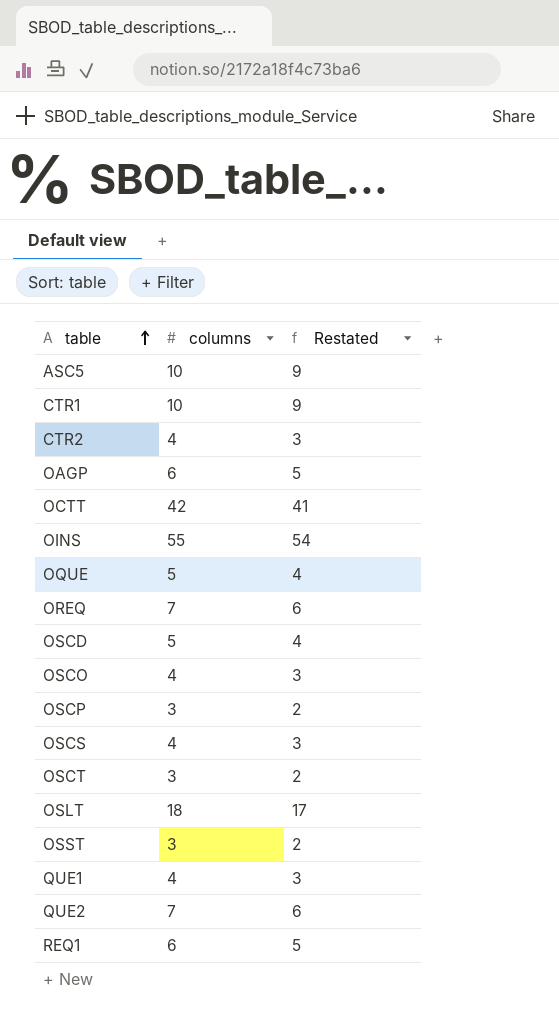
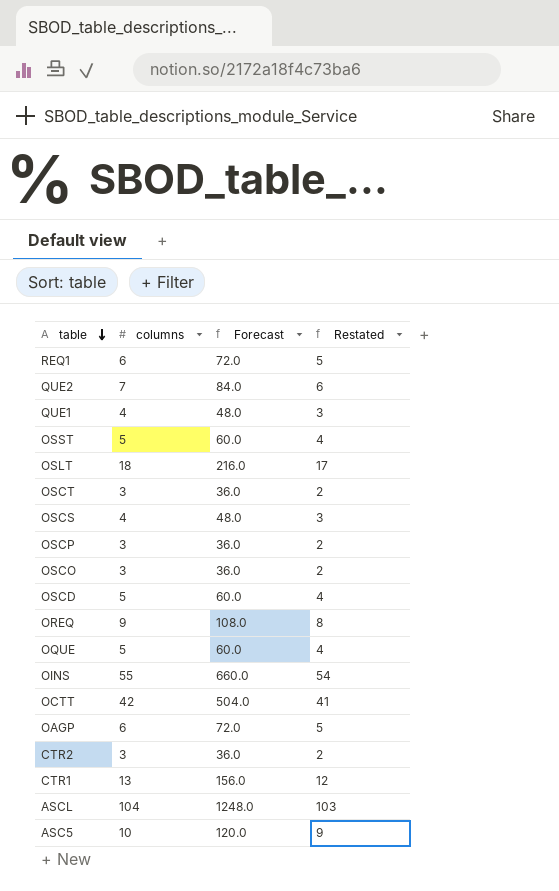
row order: table ascending -> table descending
column Forecast | formula: none -> [columns] * 12
OSST | columns: 3 -> 5
OSST | Restated: 2 -> 4
OSCO | columns: 4 -> 3
OSCO | Restated: 3 -> 2
OREQ | columns: 7 -> 9
OREQ | Restated: 6 -> 8
CTR2 | columns: 4 -> 3
CTR2 | Restated: 3 -> 2
CTR1 | columns: 10 -> 13
CTR1 | Restated: 9 -> 12
row ASCL: none -> 104 | 1248.0 | 103

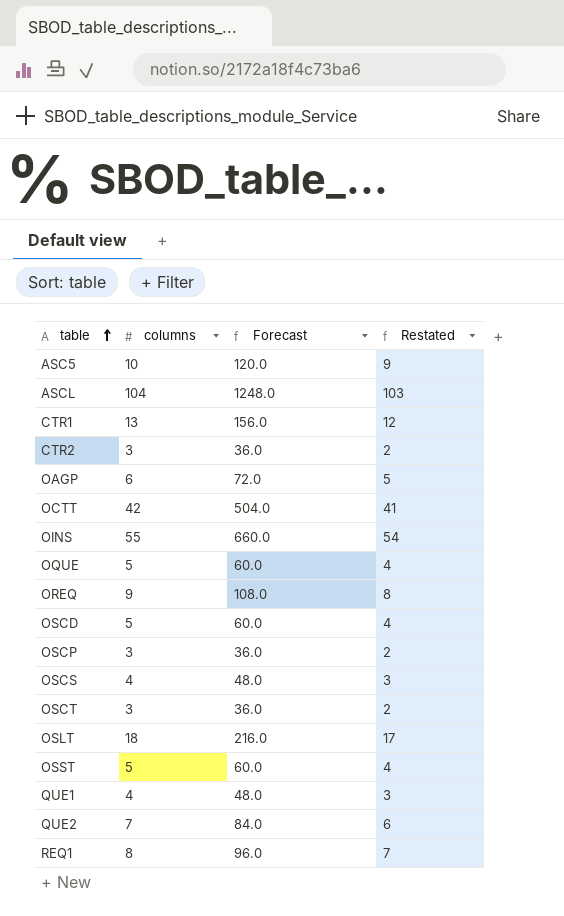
row order: table descending -> table ascending
row OSCO: 3 | 36.0 | 2 -> none
REQ1 | columns: 6 -> 8
REQ1 | Forecast: 72.0 -> 96.0
REQ1 | Restated: 5 -> 7

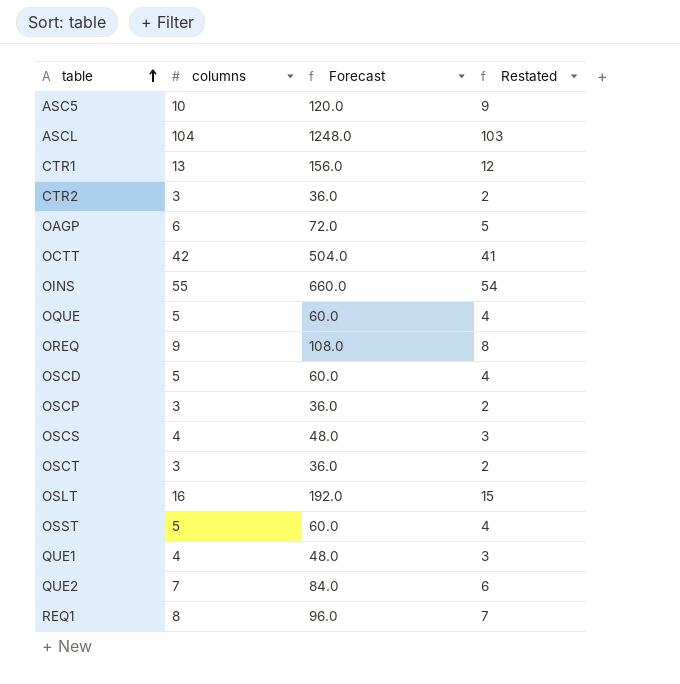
OSLT | columns: 18 -> 16
OSLT | Forecast: 216.0 -> 192.0
OSLT | Restated: 17 -> 15

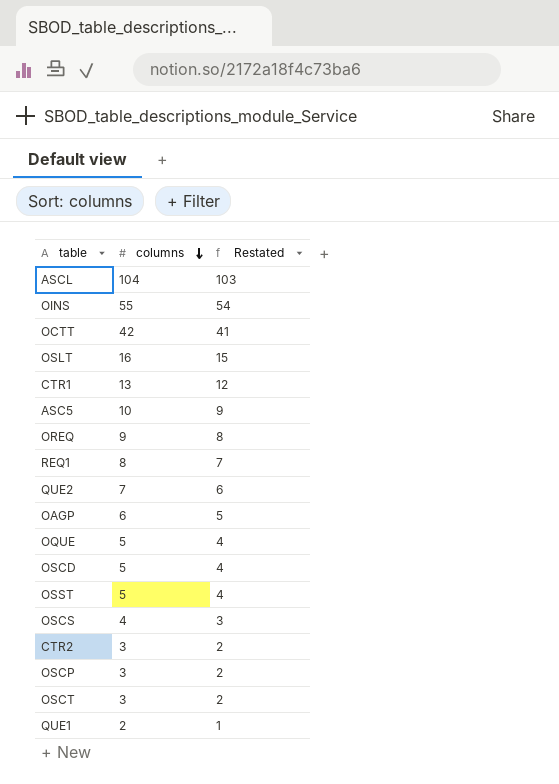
row order: table ascending -> columns descending
column Forecast | formula: [columns] * 12 -> none
QUE1 | columns: 4 -> 2
QUE1 | Restated: 3 -> 1

